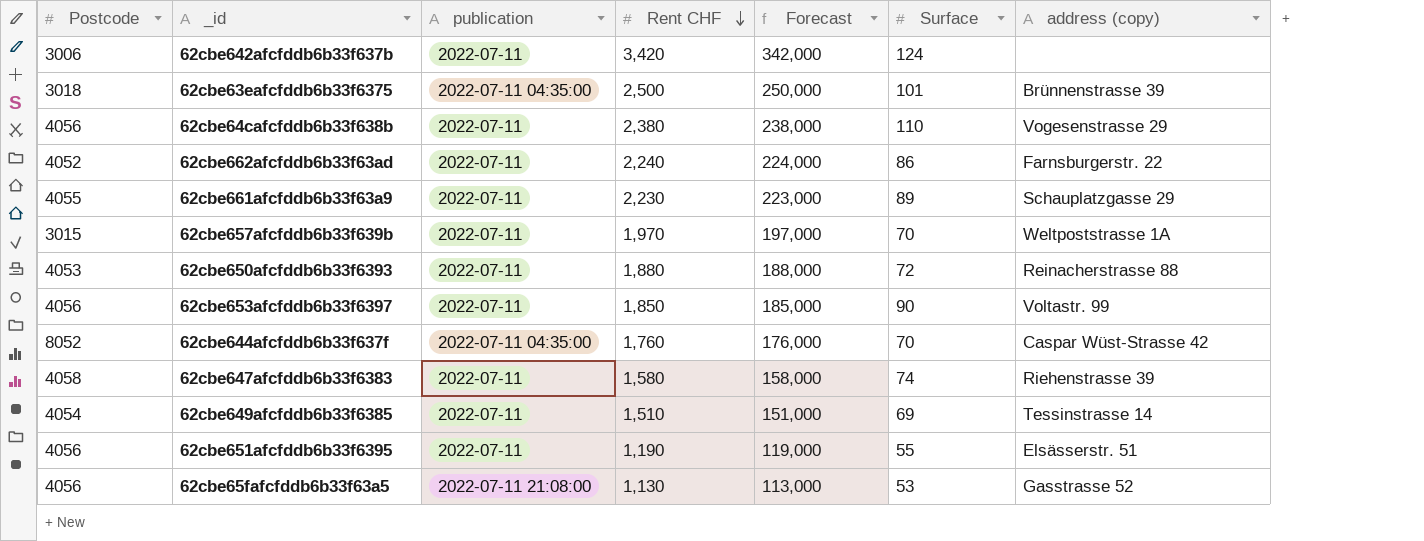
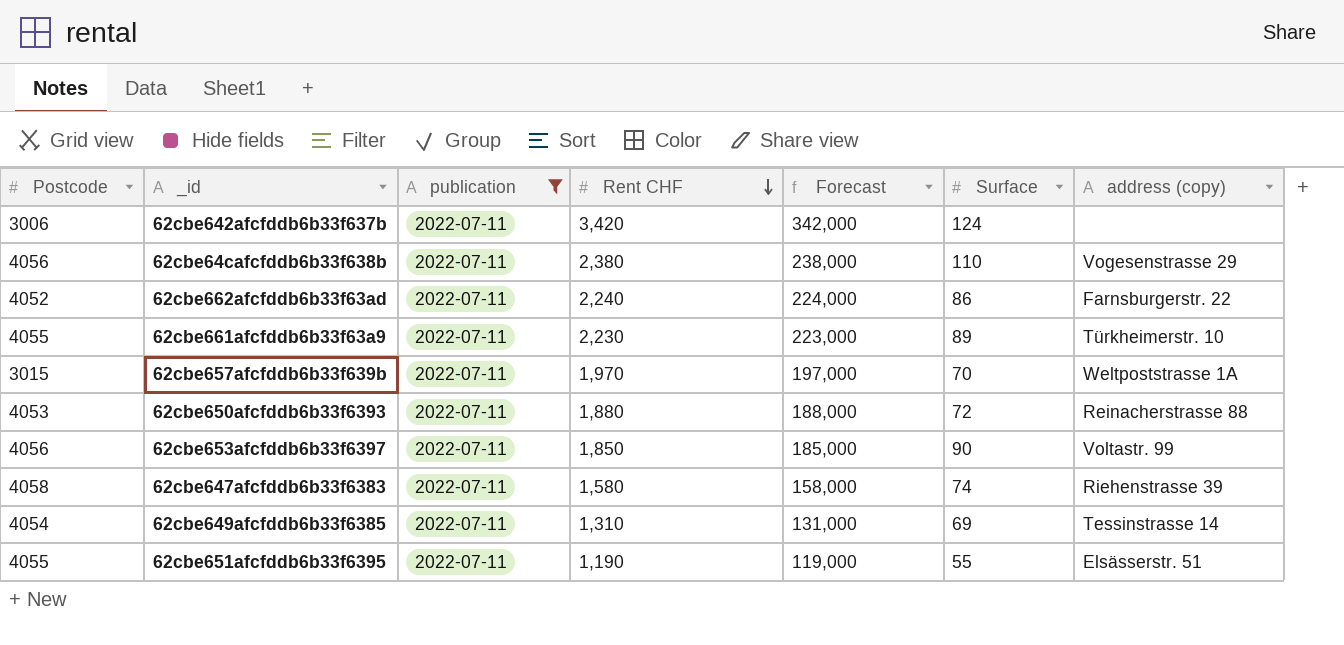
filter: none -> publication = 2022-07-11
62cbe661afcfddb6b33f63a9 | address (copy): Schauplatzgasse 29 -> Türkheimerstr. 10
62cbe649afcfddb6b33f6385 | Rent CHF: 1,510 -> 1,310
62cbe649afcfddb6b33f6385 | Forecast: 151,000 -> 131,000
62cbe651afcfddb6b33f6395 | Postcode: 4056 -> 4055

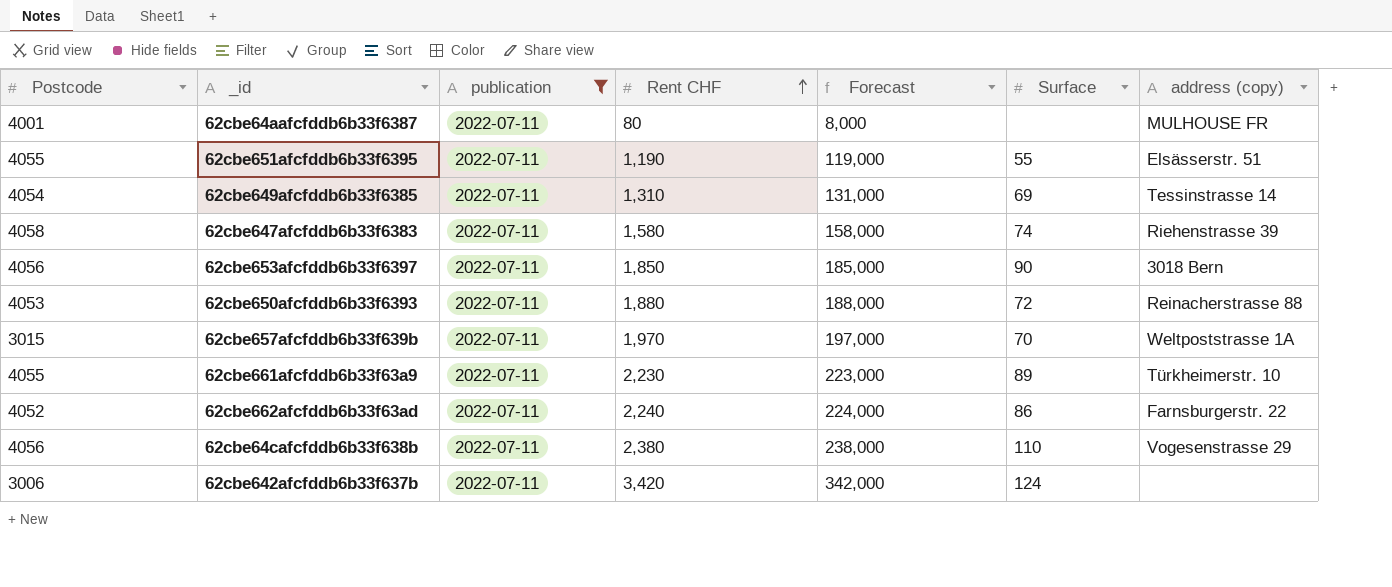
row order: Rent CHF descending -> Rent CHF ascending
row 62cbe64aafcfddb6b33f6387: none -> 4001 | 2022-07-11 | 80 | 8,000 | none | MULHOUSE FR
62cbe653afcfddb6b33f6397 | address (copy): Voltastr. 99 -> 3018 Bern

